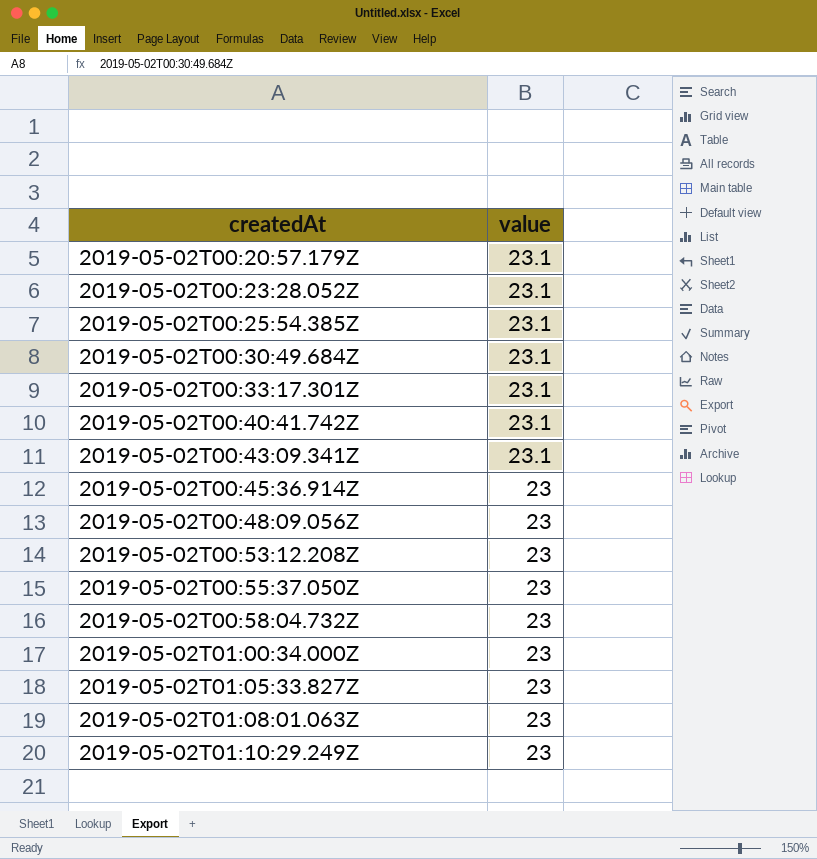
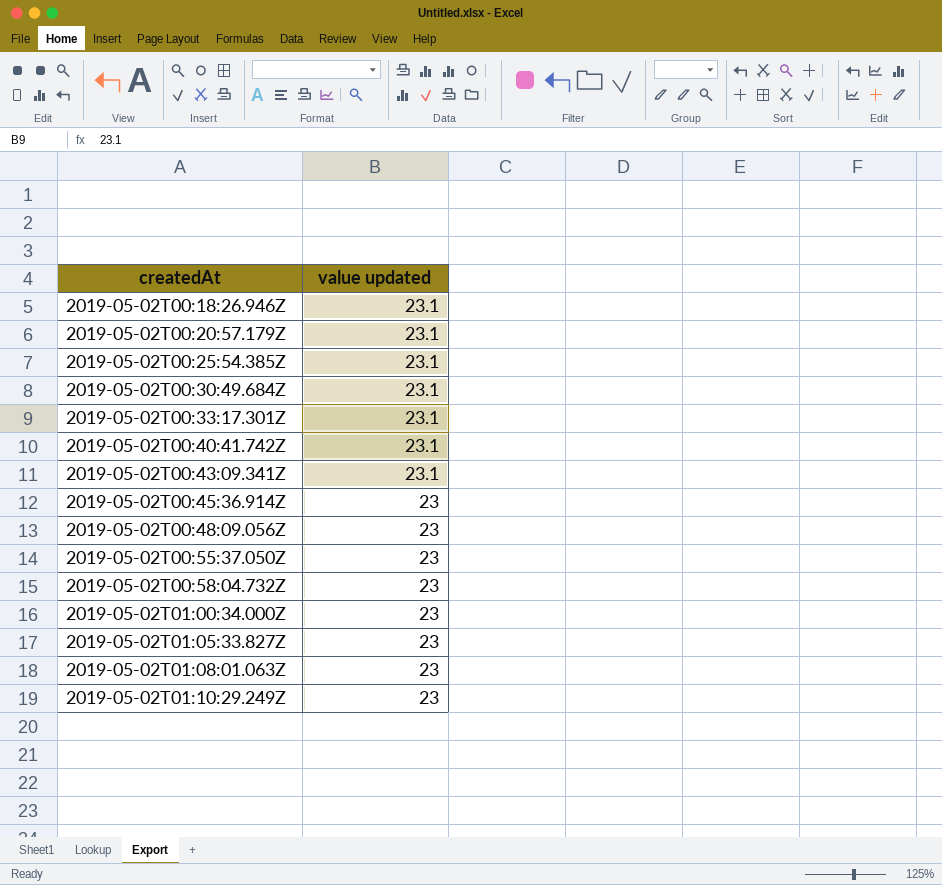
column name: value -> value updated
row 2019-05-02T00:23:28.052Z: 23.1 -> none
row 2019-05-02T00:53:12.208Z: 23 -> none
row 2019-05-02T00:18:26.946Z: none -> 23.1

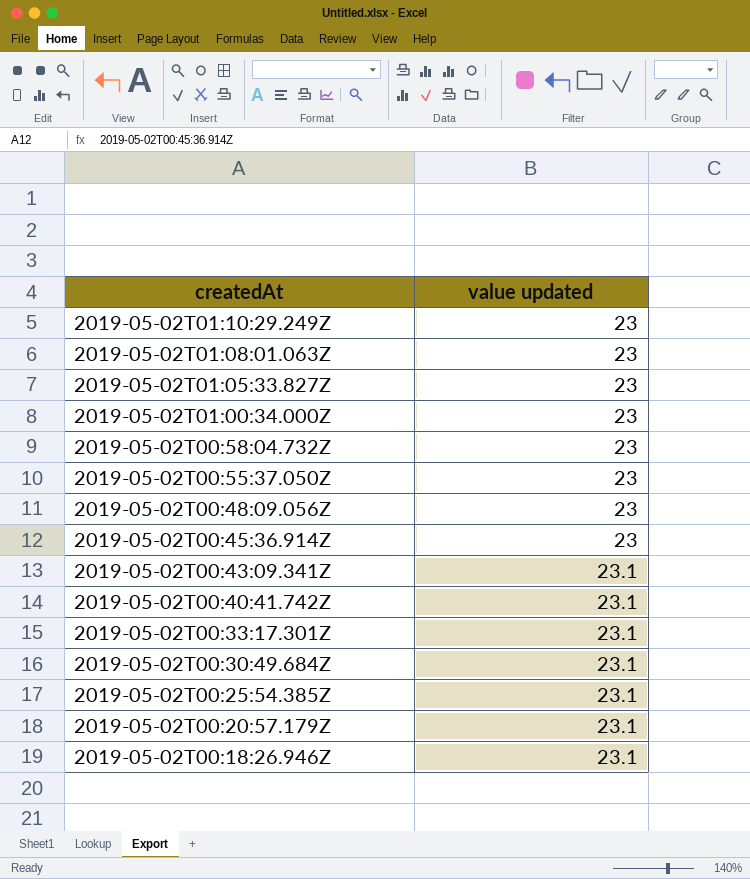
row order: createdAt ascending -> createdAt descending

